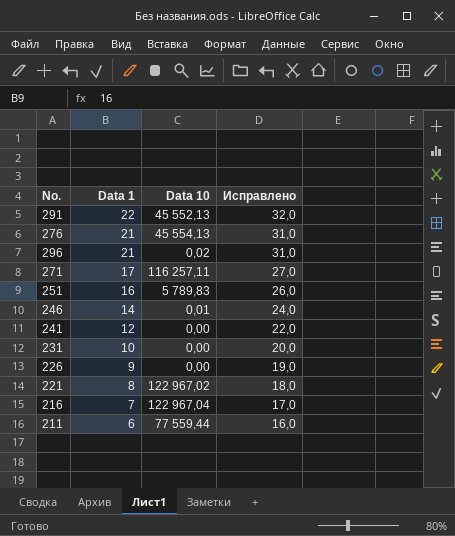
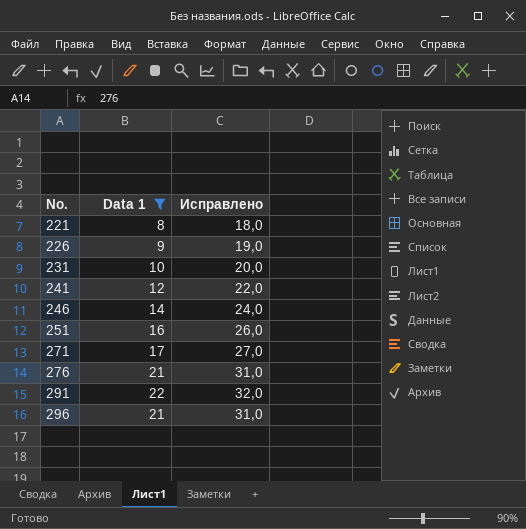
filter: none -> Data 1 >= 8
row order: Data 1 descending -> No. ascending
column Data 10 | position: 3 -> none

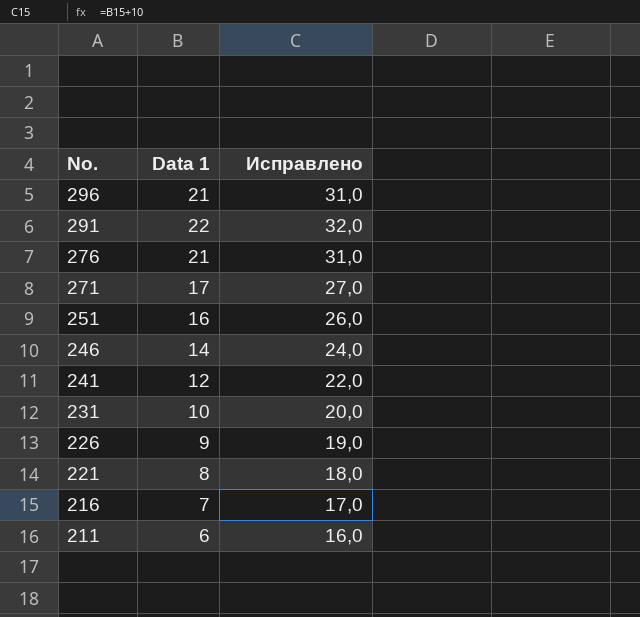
filter: Data 1 >= 8 -> none
row order: No. ascending -> No. descending

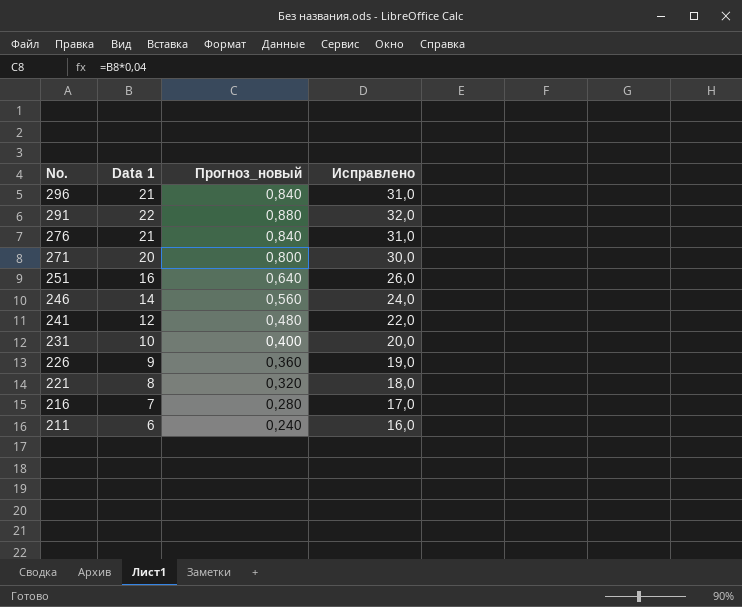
column Прогноз_новый | formula: none -> [Data 1] * 0,04
271 | Data 1: 17 -> 20
271 | Исправлено: 27,0 -> 30,0

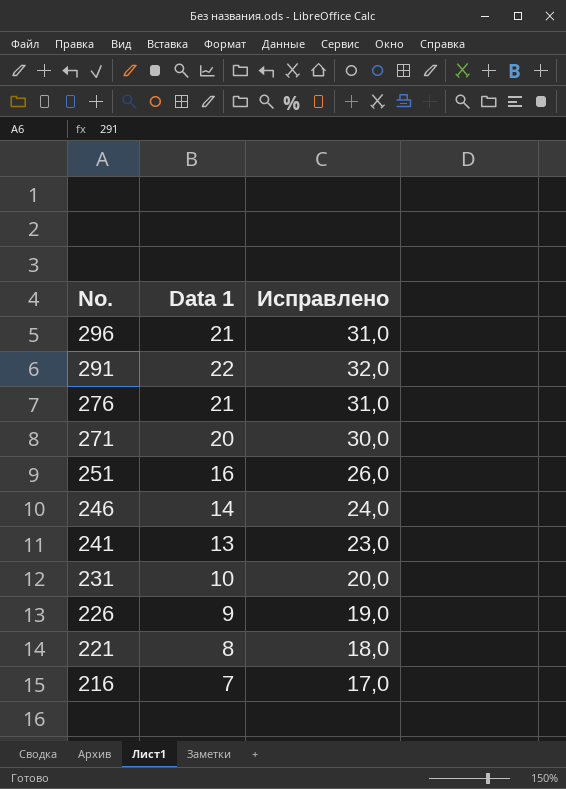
column Прогноз_новый | formula: [Data 1] * 0,04 -> none
row 211: 6 | 0,240 | 16,0 -> none
241 | Data 1: 12 -> 13
241 | Исправлено: 22,0 -> 23,0

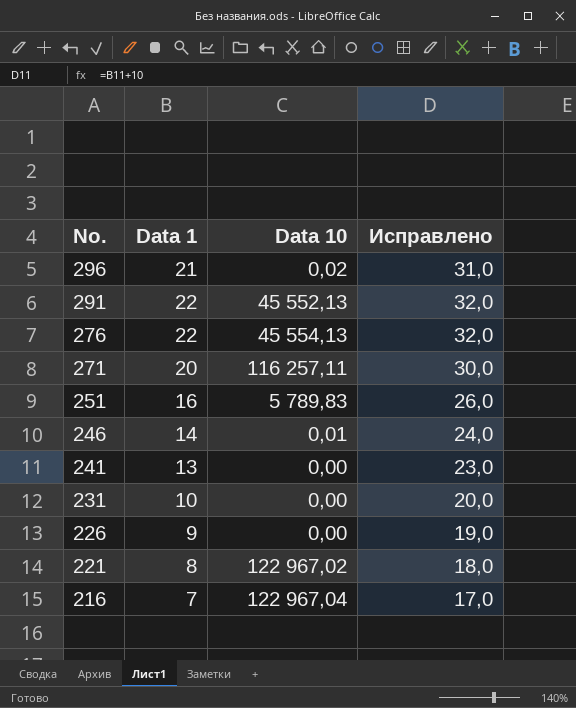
column Data 10 | position: none -> 3
276 | Data 1: 21 -> 22
276 | Исправлено: 31,0 -> 32,0

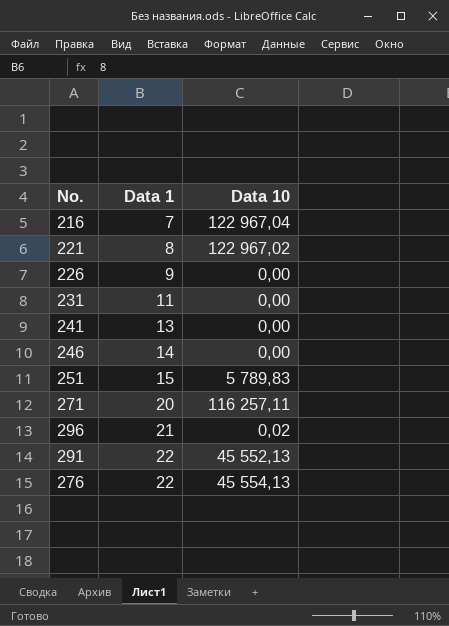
row order: No. descending -> Data 1 ascending
column Исправлено | formula: [Data 1] + 10 -> none
231 | Data 1: 10 -> 11
246 | Data 10: 0,01 -> 0,00
251 | Data 1: 16 -> 15

